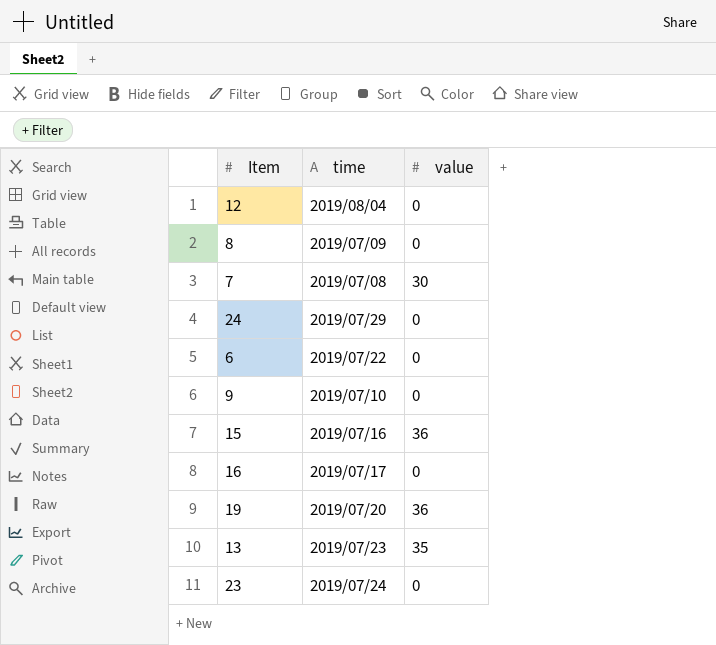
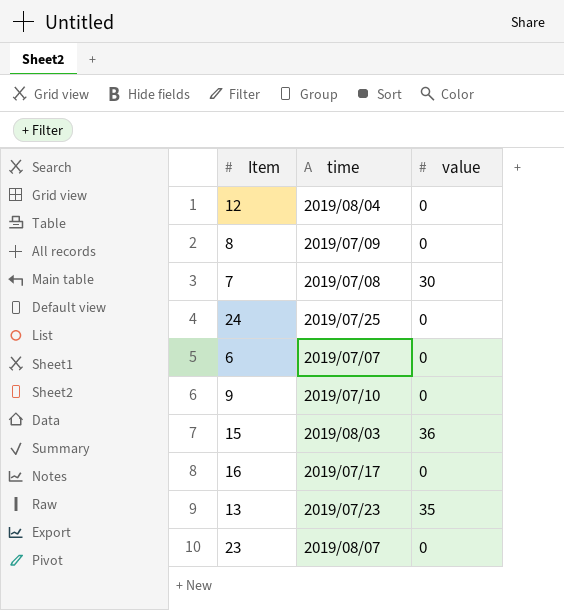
row 19: 2019/07/20 | 36 -> none
24 | time: 2019/07/29 -> 2019/07/25
6 | time: 2019/07/22 -> 2019/07/07
15 | time: 2019/07/16 -> 2019/08/03
23 | time: 2019/07/24 -> 2019/08/07

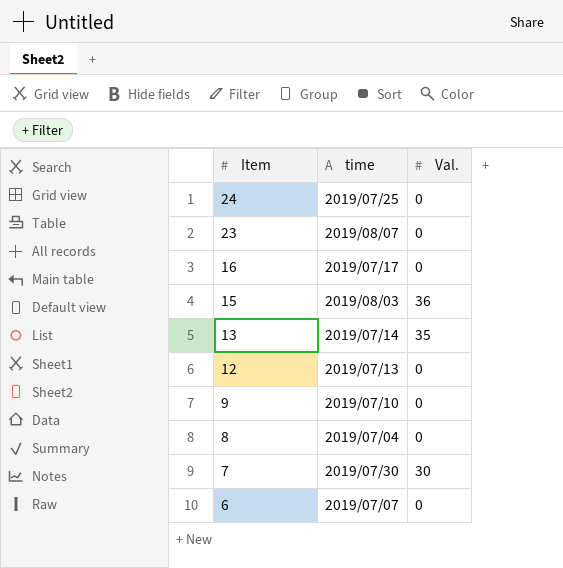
row order: none -> Item descending
column name: value -> Val.
13 | time: 2019/07/23 -> 2019/07/14
12 | time: 2019/08/04 -> 2019/07/13
8 | time: 2019/07/09 -> 2019/07/04
7 | time: 2019/07/08 -> 2019/07/30

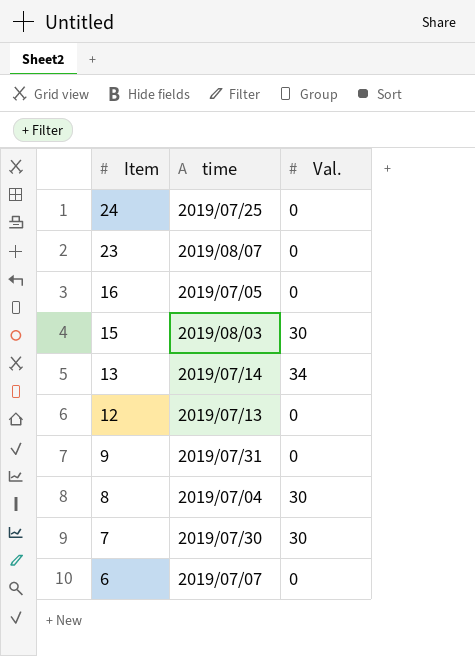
16 | time: 2019/07/17 -> 2019/07/05
15 | Val.: 36 -> 30
13 | Val.: 35 -> 34
9 | time: 2019/07/10 -> 2019/07/31
8 | Val.: 0 -> 30

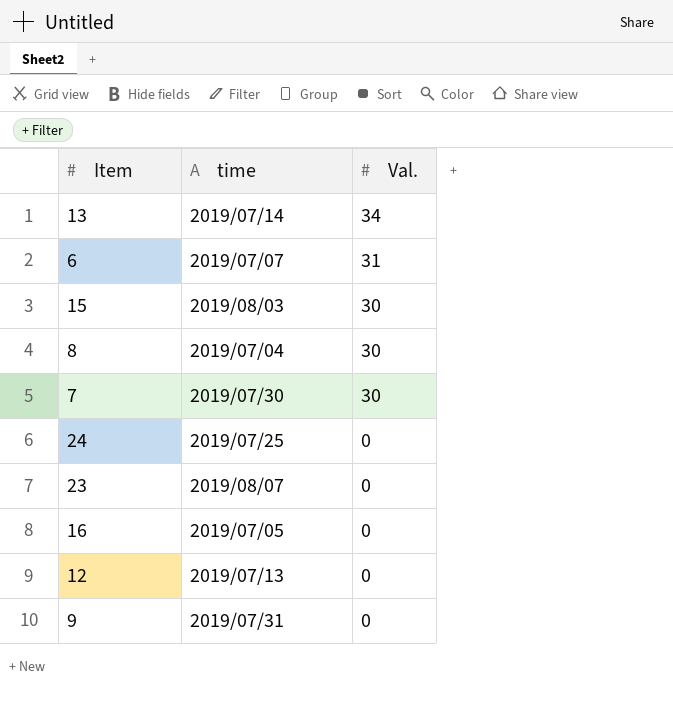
row order: Item descending -> Val. descending
6 | Val.: 0 -> 31

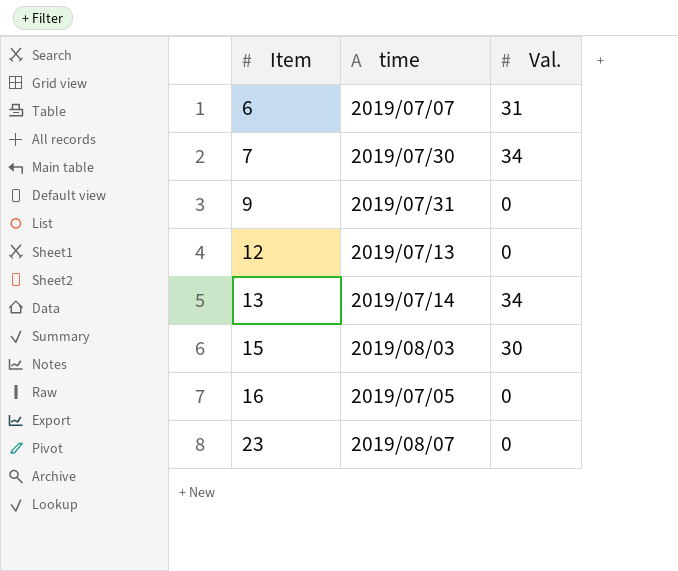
row order: Val. descending -> Item ascending
row 8: 2019/07/04 | 30 -> none
row 24: 2019/07/25 | 0 -> none
7 | Val.: 30 -> 34

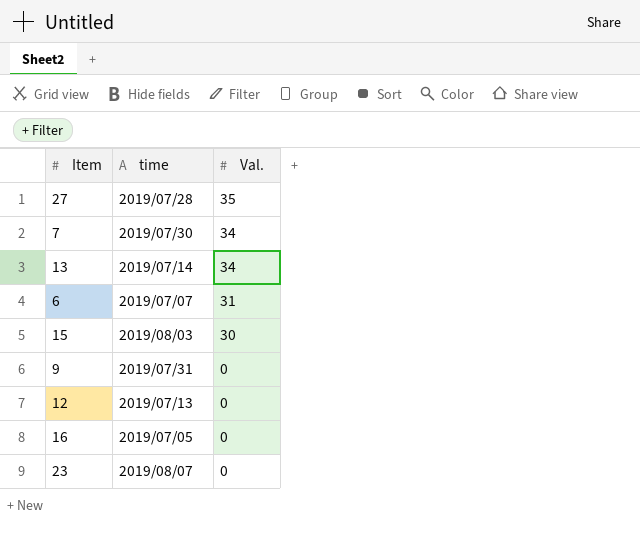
row order: Item ascending -> Val. descending
row 27: none -> 2019/07/28 | 35

